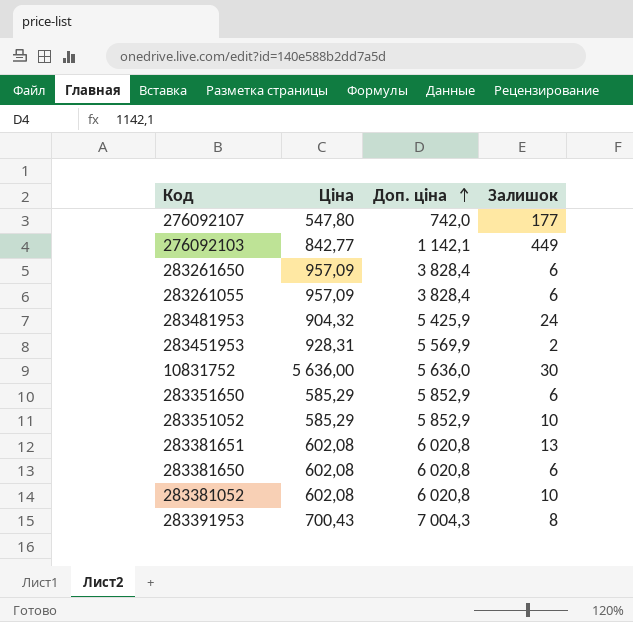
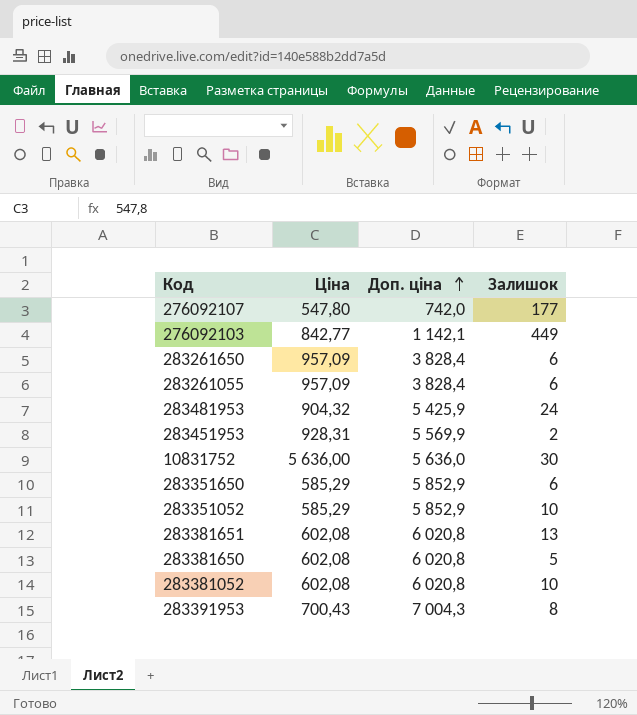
283381650 | Залишок: 6 -> 5

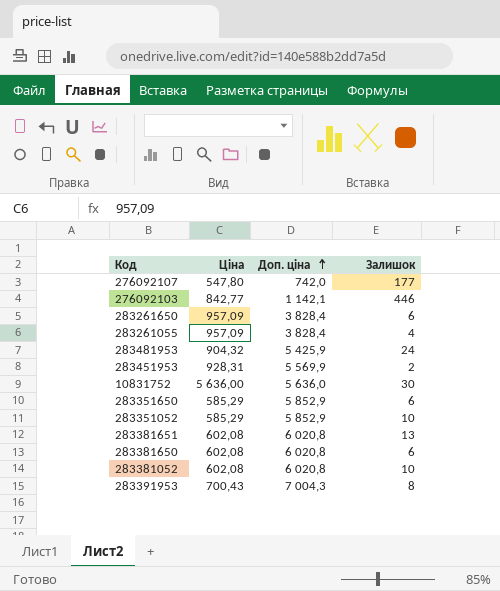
276092103 | Залишок: 449 -> 446
283261055 | Залишок: 6 -> 4
283381650 | Залишок: 5 -> 6

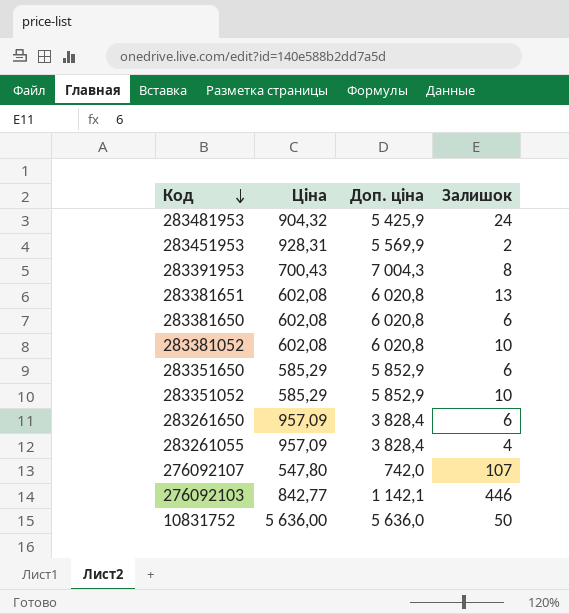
row order: Доп. ціна ascending -> Код descending
276092107 | Залишок: 177 -> 107
10831752 | Залишок: 30 -> 50

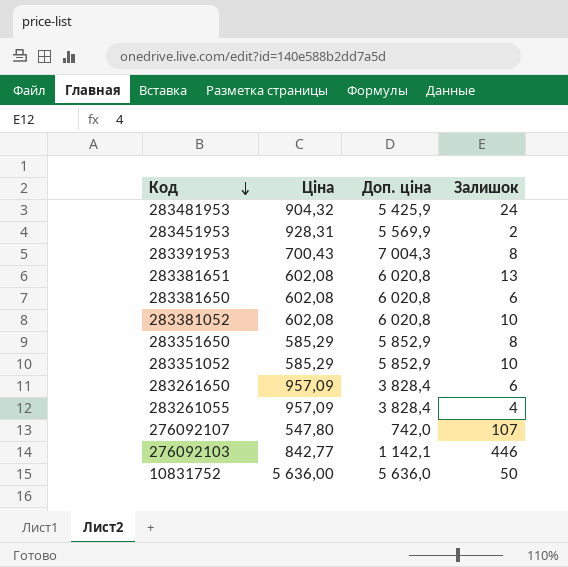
283351650 | Залишок: 6 -> 8

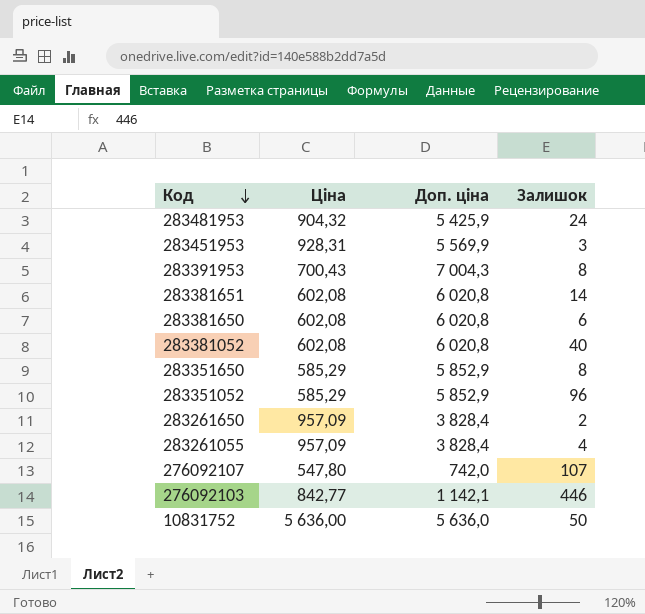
283451953 | Залишок: 2 -> 3
283381651 | Залишок: 13 -> 14
283381052 | Залишок: 10 -> 40
283351052 | Залишок: 10 -> 96
283261650 | Залишок: 6 -> 2

